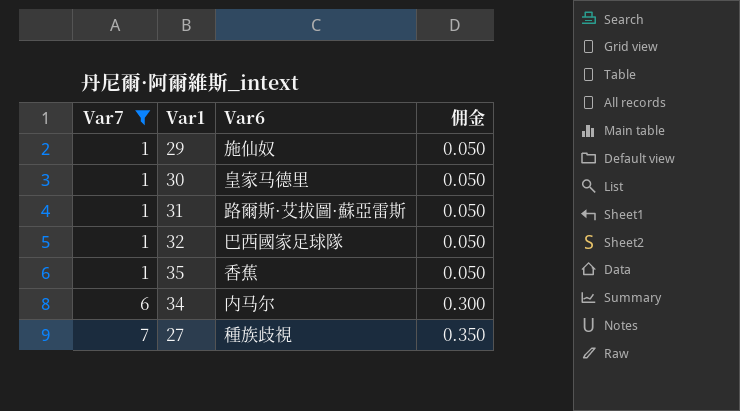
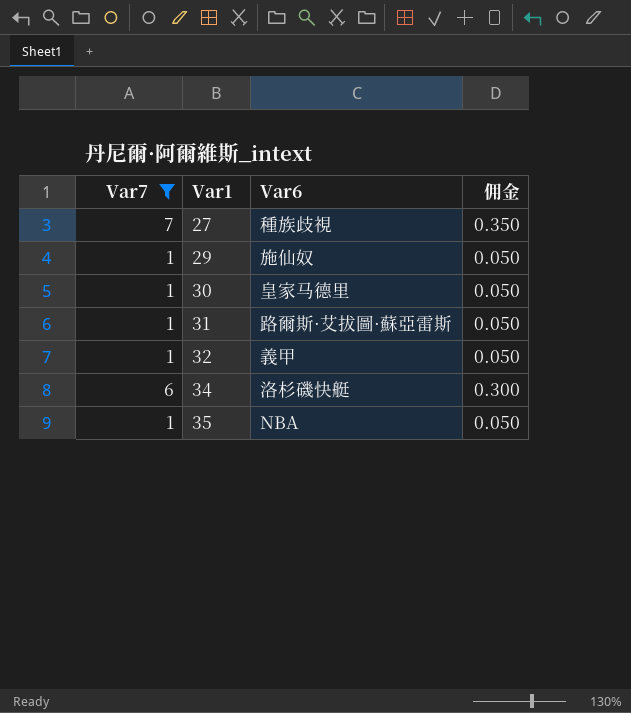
row order: Var7 ascending -> Var1 ascending
32 | Var6: 巴西國家足球隊 -> 義甲
34 | Var6: 内马尔 -> 洛杉磯快艇
35 | Var6: 香蕉 -> NBA

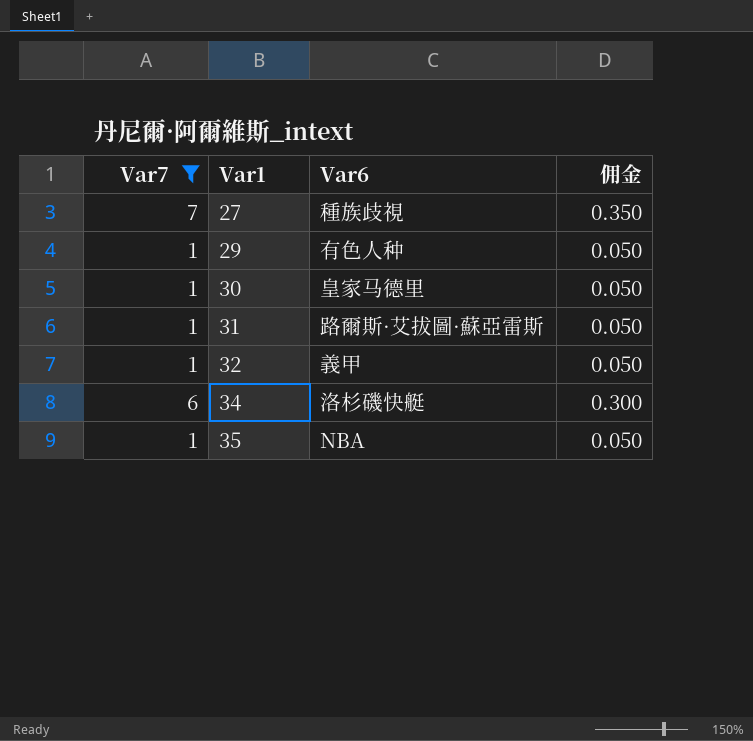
29 | Var6: 施仙奴 -> 有色人种

